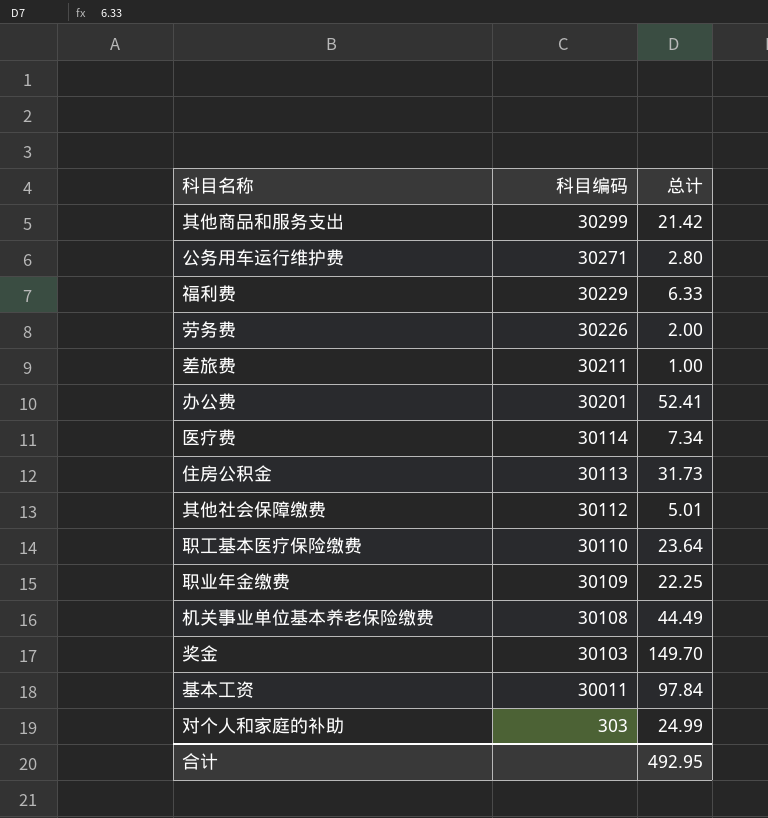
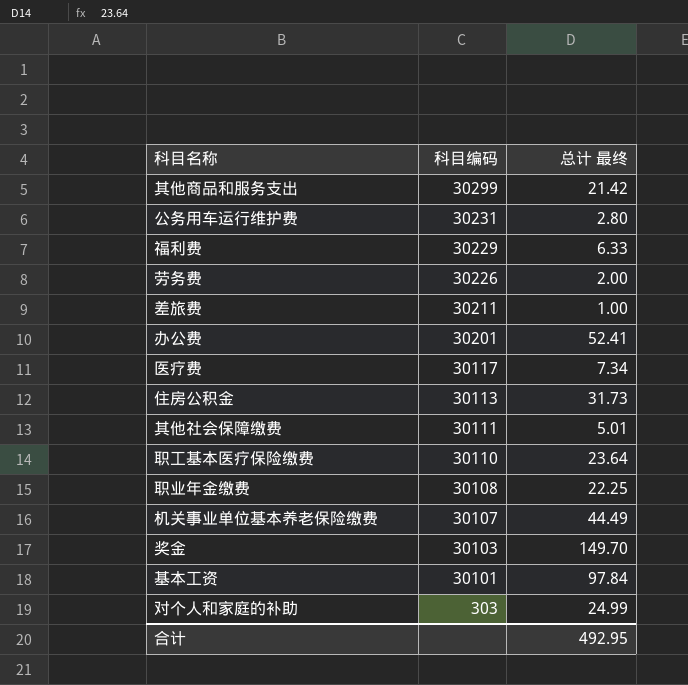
column name: 总计 -> 总计 最终
公务用车运行维护费 | 科目编码: 30271 -> 30231
医疗费 | 科目编码: 30114 -> 30117
其他社会保障缴费 | 科目编码: 30112 -> 30111
职业年金缴费 | 科目编码: 30109 -> 30108
机关事业单位基本养老保险缴费 | 科目编码: 30108 -> 30107
基本工资 | 科目编码: 30011 -> 30101

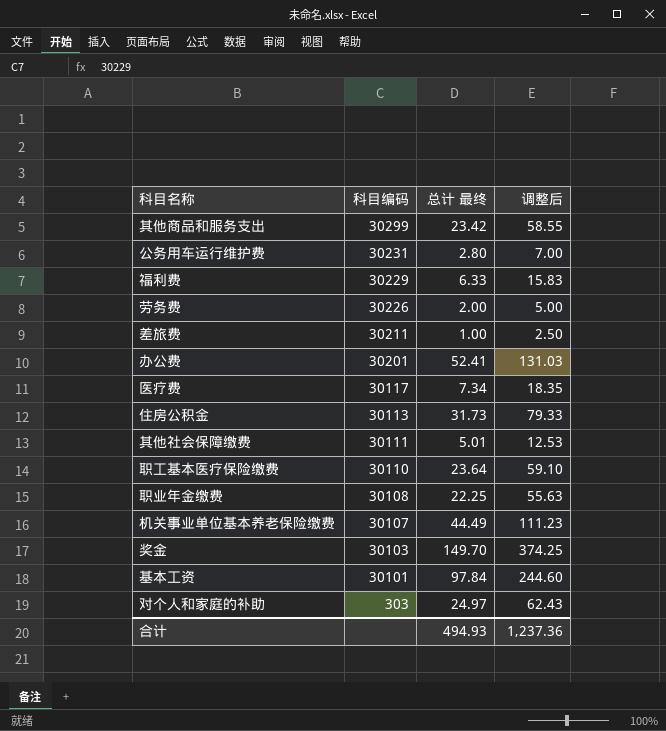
column 调整后 | formula: none -> [总计 最终] * 2.5
其他商品和服务支出 | 总计 最终: 21.42 -> 23.42
对个人和家庭的补助 | 总计 最终: 24.99 -> 24.97
合计 | 总计 最终: 492.95 -> 494.93

